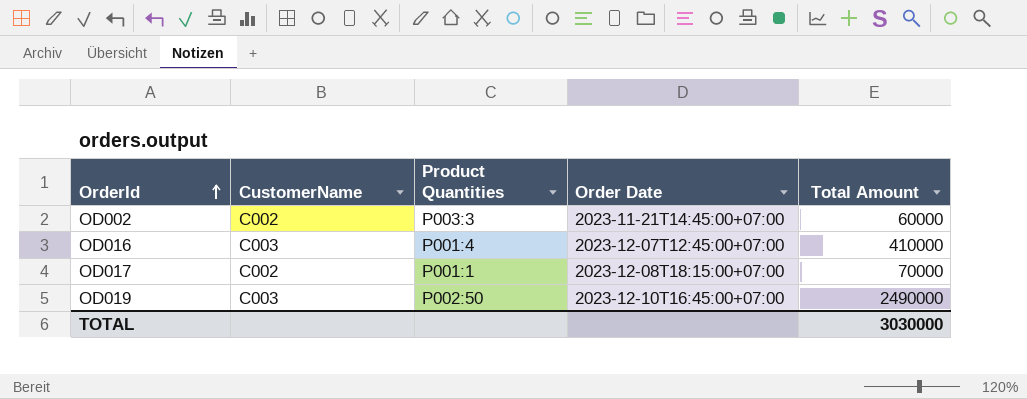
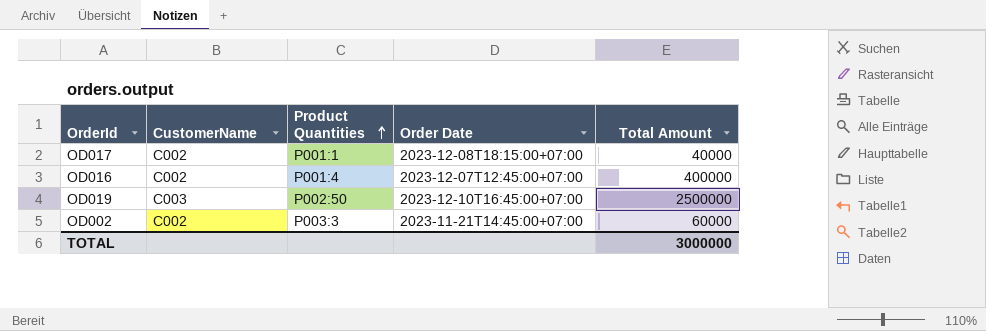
row order: OrderId ascending -> Product Quantities ascending
OD017 | Total Amount: 70000 -> 40000
OD016 | CustomerName: C003 -> C002
OD016 | Total Amount: 410000 -> 400000
OD019 | Total Amount: 2490000 -> 2500000
TOTAL | Total Amount: 3030000 -> 3000000

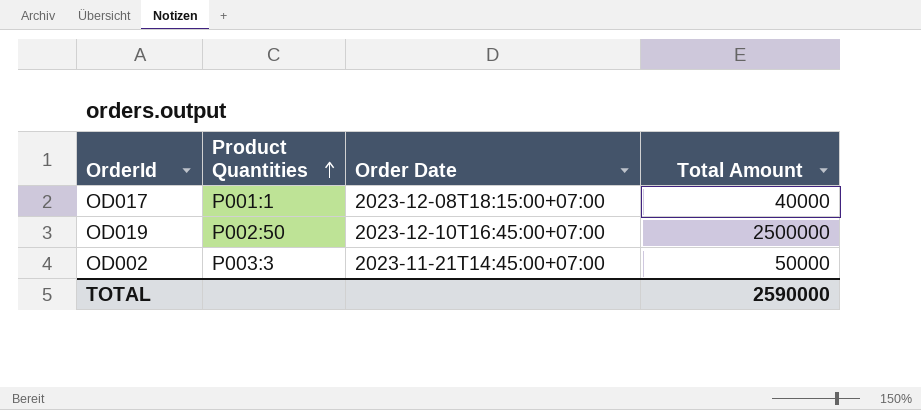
column CustomerName | position: 2 -> none
row OD016: C002 | P001:4 | 2023-12-07T12:45:00+07:00 | 400000 -> none
OD002 | Total Amount: 60000 -> 50000
TOTAL | Total Amount: 3000000 -> 2590000

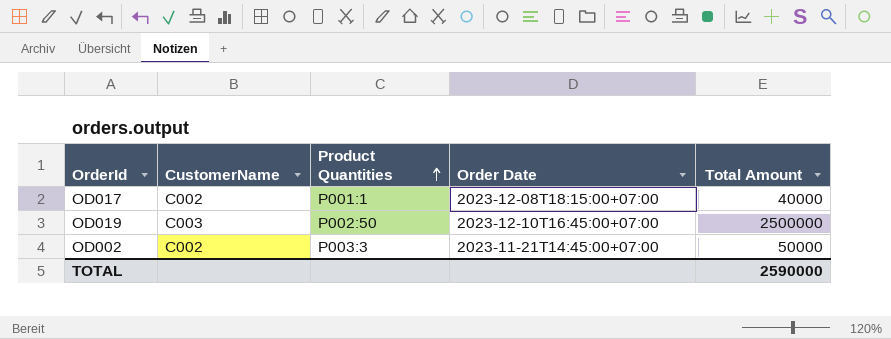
column CustomerName | position: none -> 2

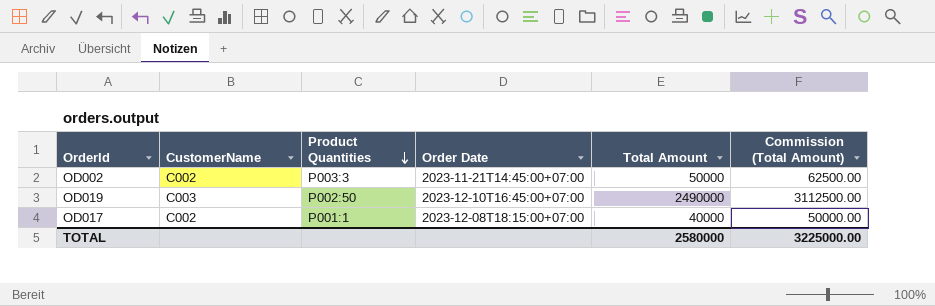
row order: Product Quantities ascending -> Product Quantities descending
column Commission (Total Amount) | formula: none -> [Total Amount] * 1.25
OD019 | Total Amount: 2500000 -> 2490000
TOTAL | Total Amount: 2590000 -> 2580000

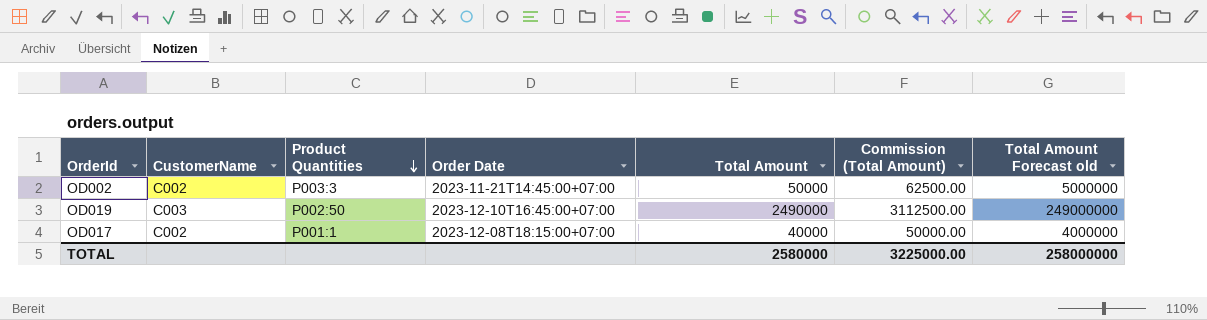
column Total Amount Forecast old | formula: none -> [Total Amount] * 100

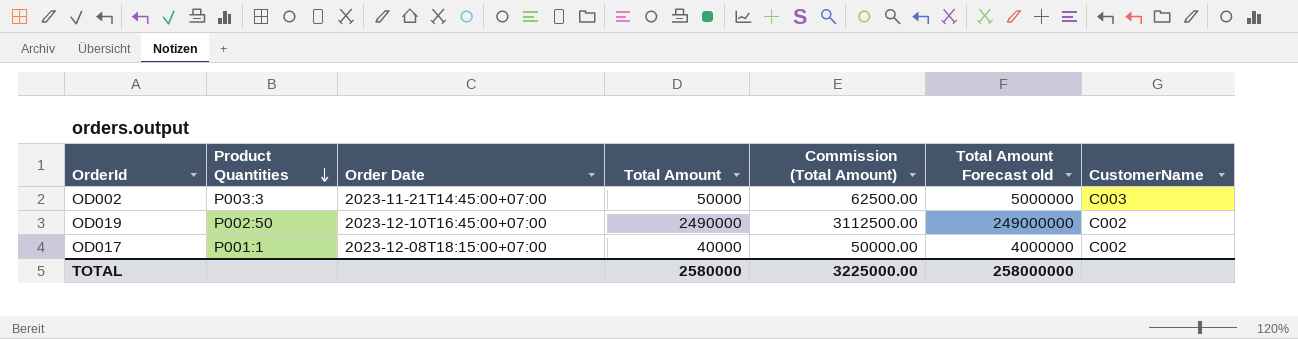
column CustomerName | position: 2 -> 7
OD002 | CustomerName: C002 -> C003
OD019 | CustomerName: C003 -> C002

